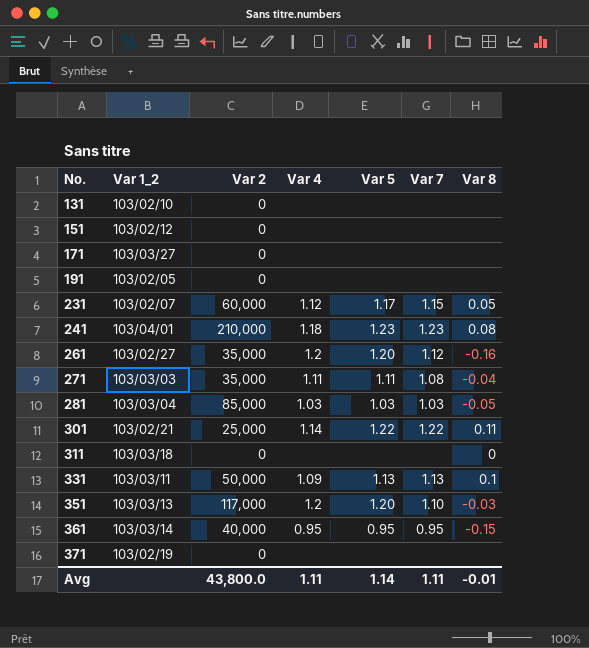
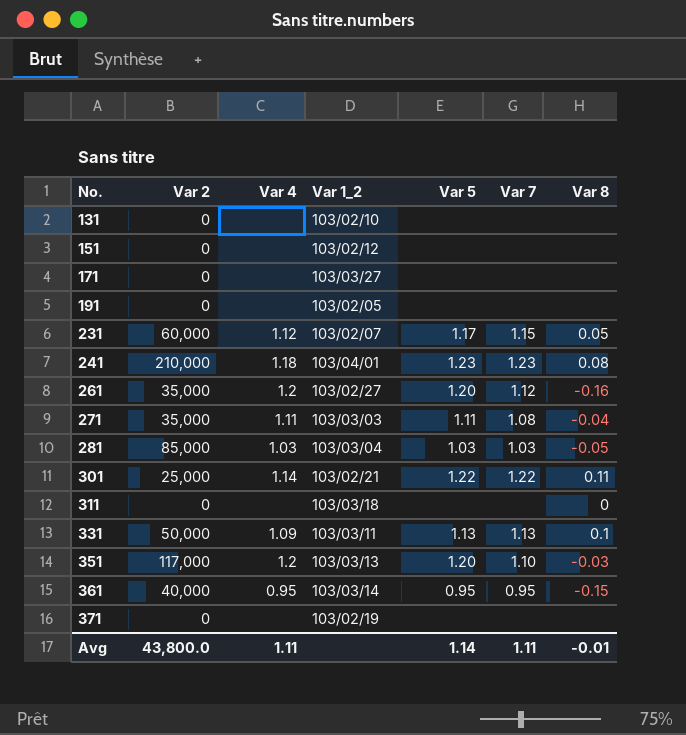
column Var 1_2 | position: 2 -> 4

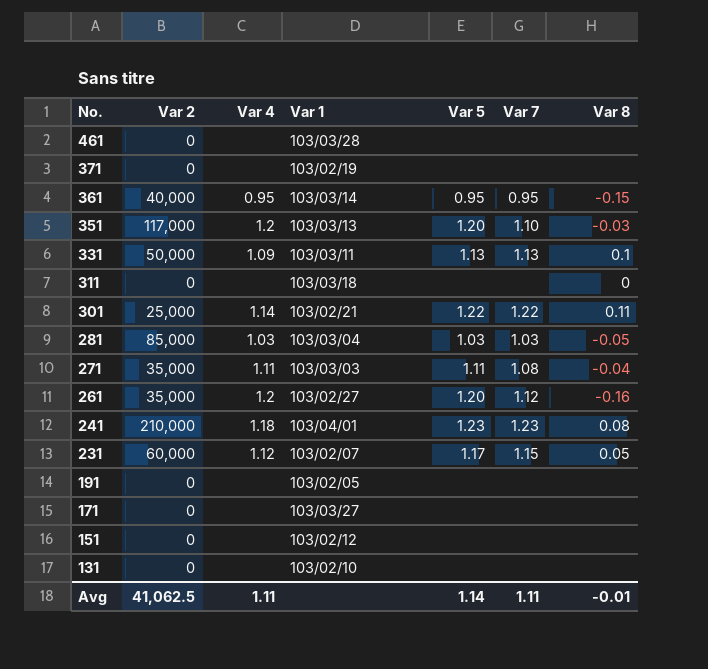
row order: No. ascending -> No. descending
column name: Var 1_2 -> Var 1
row 461: none -> 0 | none | 103/03/28 | none | none | none
Avg | Var 2: 43,800.0 -> 41,062.5

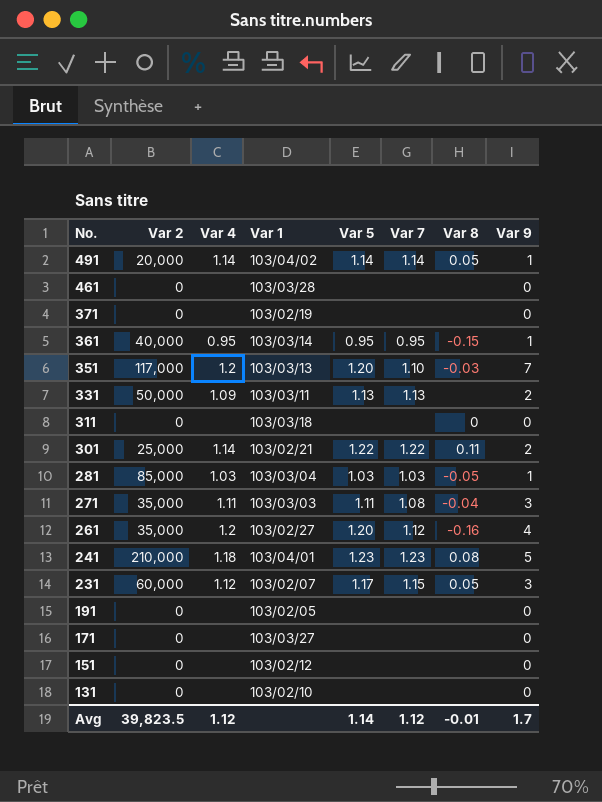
column Var 9 | position: none -> 8
row 491: none -> 20,000 | 1.14 | 103/04/02 | 1.14 | 1.14 | 0.05 | 1
331 | Var 8: 0.1 -> none
Avg | Var 2: 41,062.5 -> 39,823.5
Avg | Var 4: 1.11 -> 1.12
Avg | Var 7: 1.11 -> 1.12

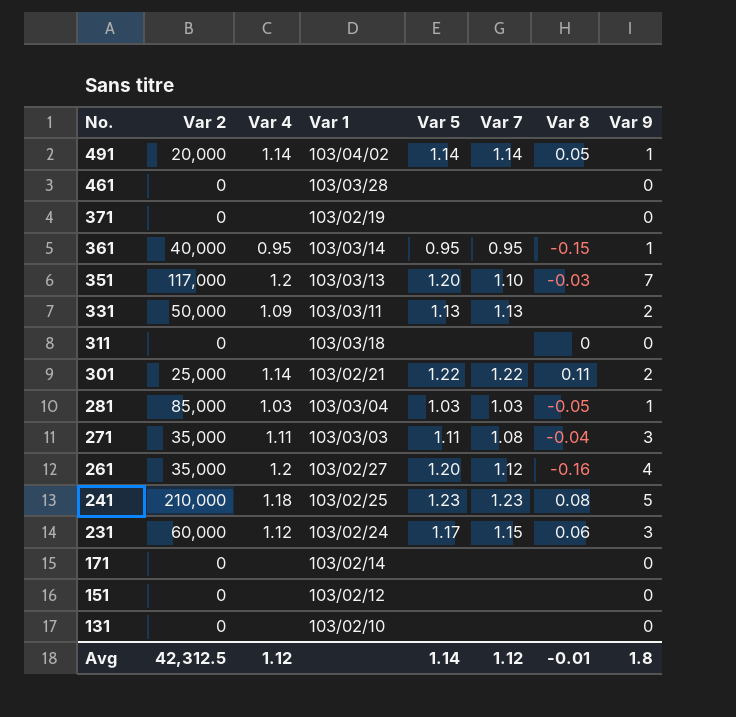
row 191: 0 | none | 103/02/05 | none | none | none | 0 -> none
241 | Var 1: 103/04/01 -> 103/02/25
231 | Var 1: 103/02/07 -> 103/02/24
231 | Var 8: 0.05 -> 0.06
171 | Var 1: 103/03/27 -> 103/02/14
Avg | Var 2: 39,823.5 -> 42,312.5
Avg | Var 9: 1.7 -> 1.8

